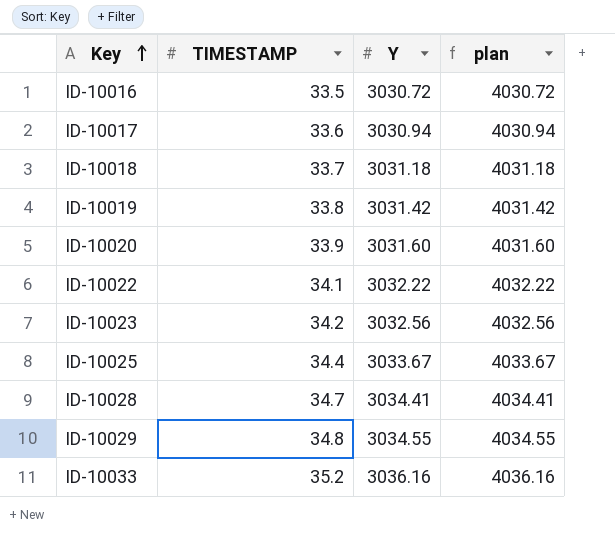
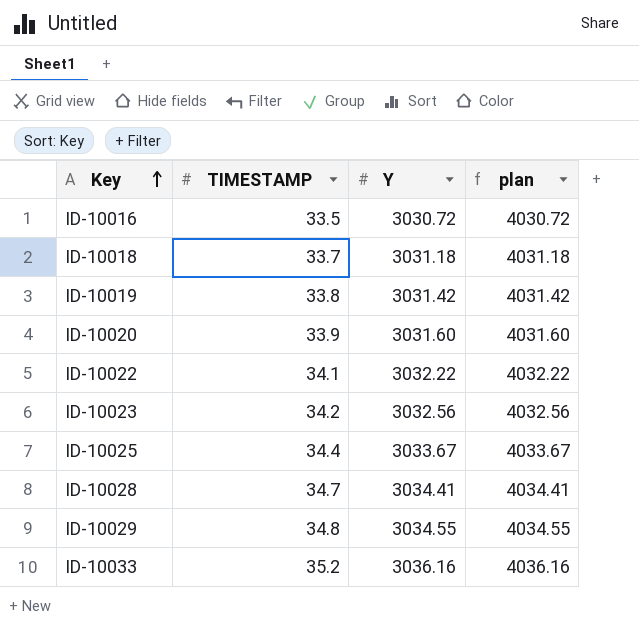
row ID-10017: 33.6 | 3030.94 | 4030.94 -> none

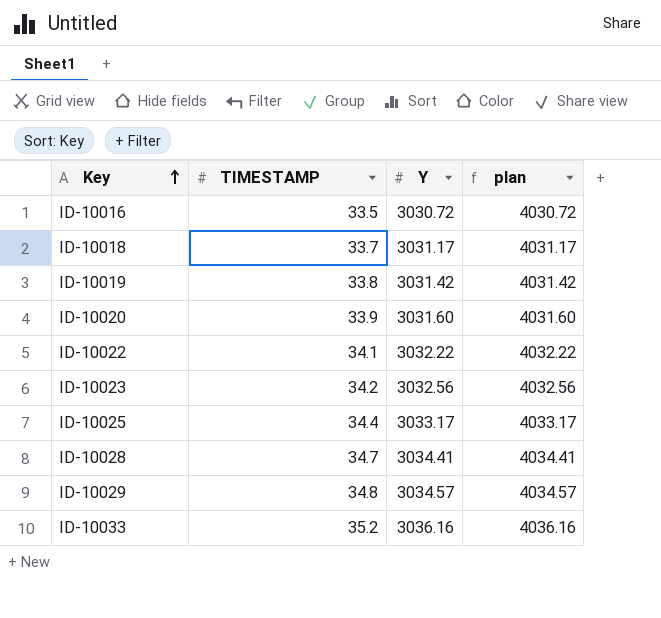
ID-10018 | Y: 3031.18 -> 3031.17
ID-10018 | plan: 4031.18 -> 4031.17
ID-10025 | Y: 3033.67 -> 3033.17
ID-10025 | plan: 4033.67 -> 4033.17
ID-10029 | Y: 3034.55 -> 3034.57
ID-10029 | plan: 4034.55 -> 4034.57

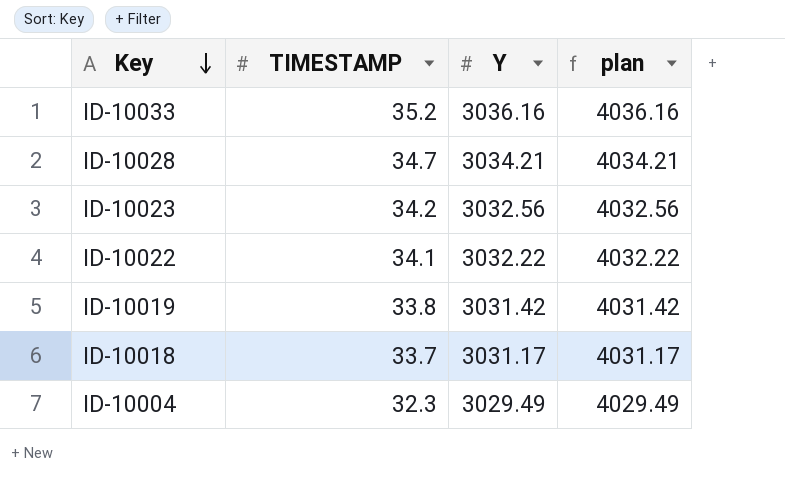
row order: Key ascending -> Key descending
row ID-10016: 33.5 | 3030.72 | 4030.72 -> none
row ID-10020: 33.9 | 3031.60 | 4031.60 -> none
row ID-10025: 34.4 | 3033.17 | 4033.17 -> none
row ID-10029: 34.8 | 3034.57 | 4034.57 -> none
ID-10028 | Y: 3034.41 -> 3034.21
ID-10028 | plan: 4034.41 -> 4034.21
row ID-10004: none -> 32.3 | 3029.49 | 4029.49

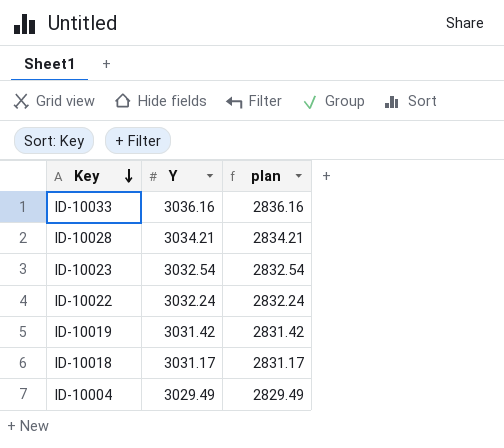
column TIMESTAMP | position: 2 -> none
column plan | formula: [Y] + 1000 -> [Y] - 200
ID-10023 | Y: 3032.56 -> 3032.54
ID-10022 | Y: 3032.22 -> 3032.24

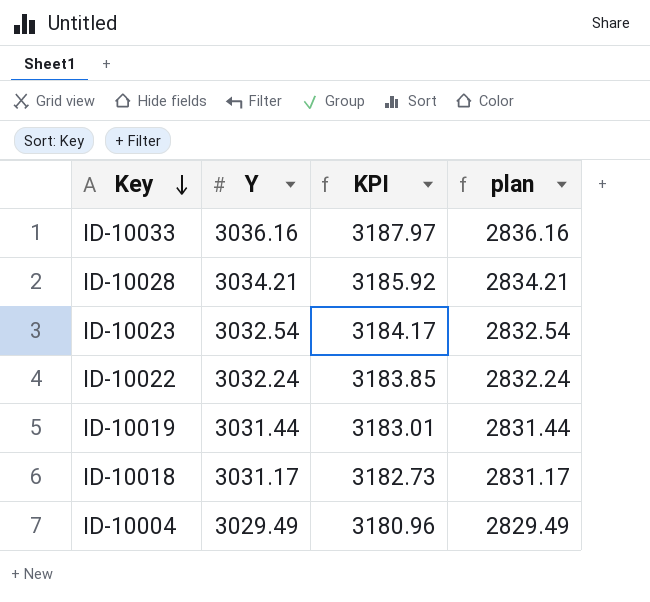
column KPI | formula: none -> [Y] * 1.05
ID-10019 | Y: 3031.42 -> 3031.44
ID-10019 | plan: 2831.42 -> 2831.44

